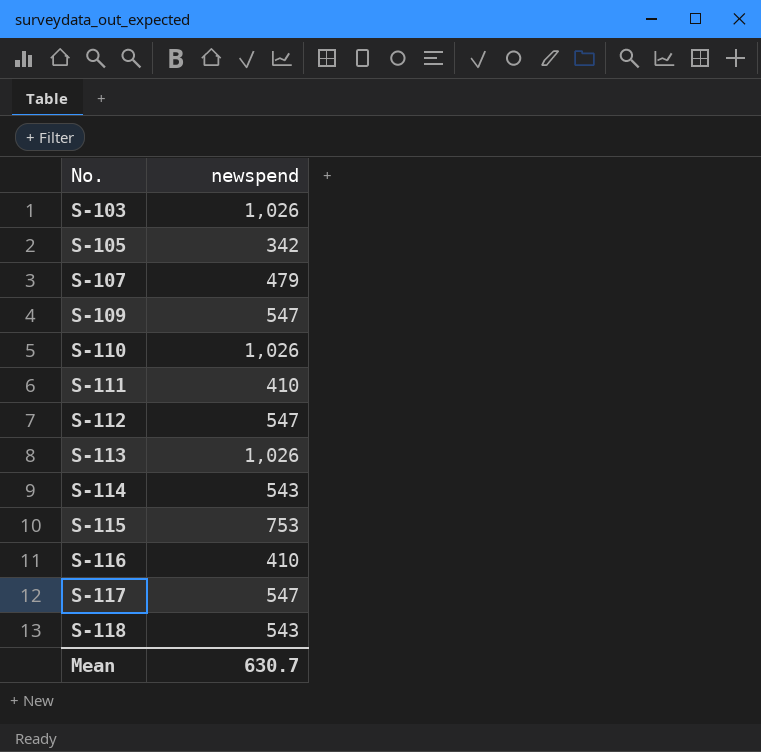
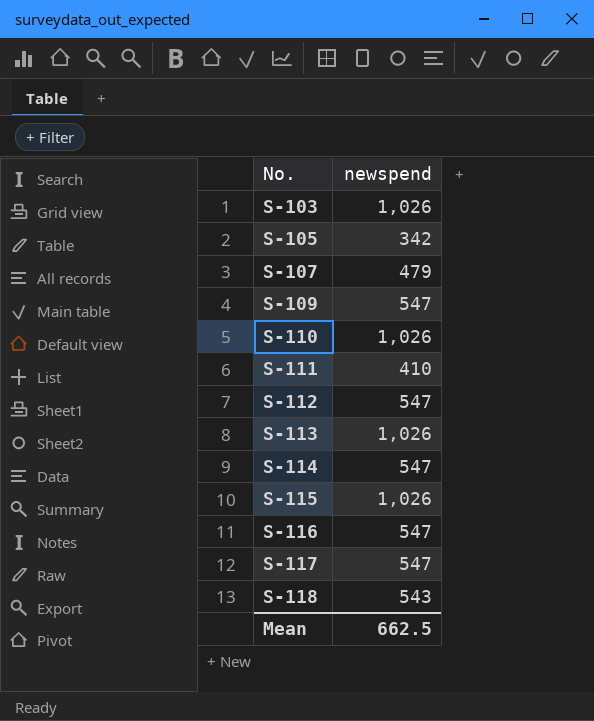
S-114 | newspend: 543 -> 547
S-115 | newspend: 753 -> 1,026
S-116 | newspend: 410 -> 547
Mean | newspend: 630.7 -> 662.5

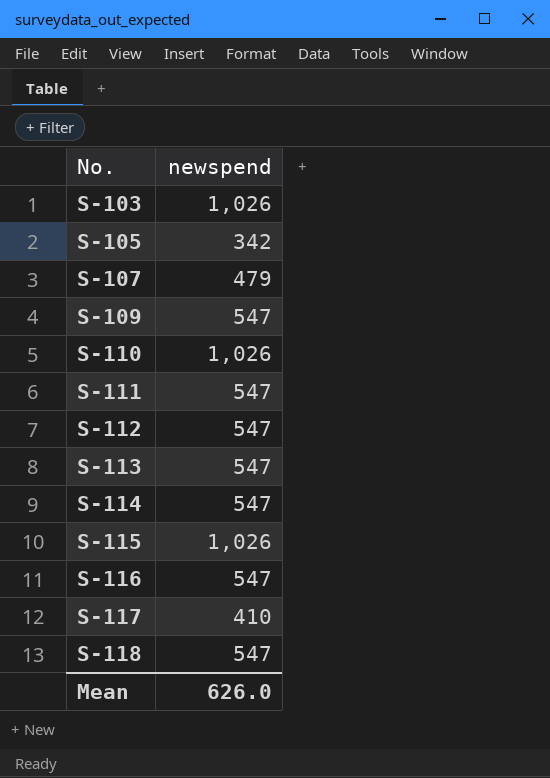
S-111 | newspend: 410 -> 547
S-113 | newspend: 1,026 -> 547
S-117 | newspend: 547 -> 410
S-118 | newspend: 543 -> 547
Mean | newspend: 662.5 -> 626.0

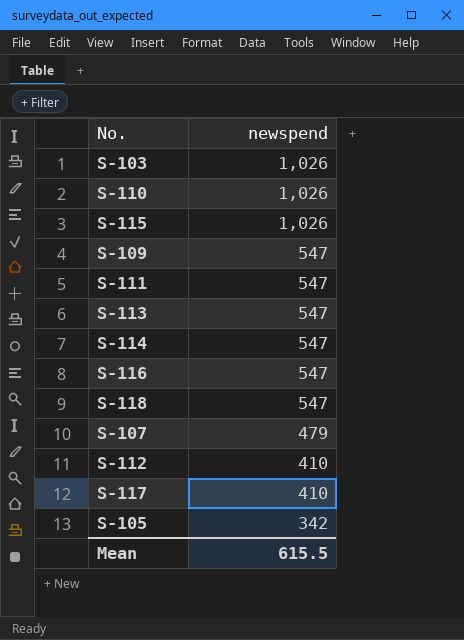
row order: No. ascending -> newspend descending
S-112 | newspend: 547 -> 410
Mean | newspend: 626.0 -> 615.5

